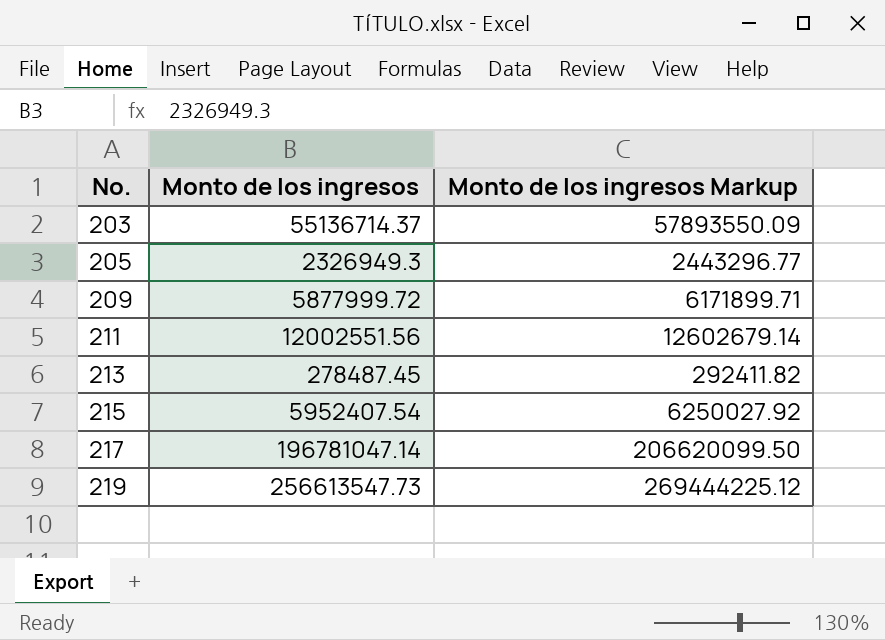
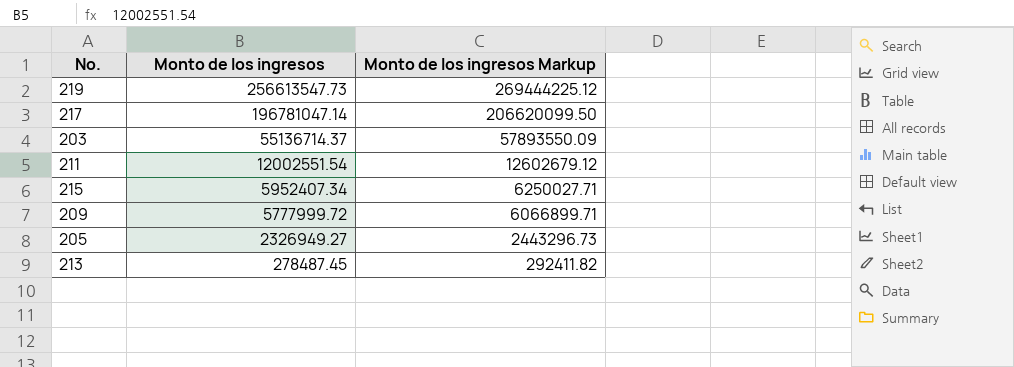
row order: No. ascending -> Monto de los ingresos descending
211 | Monto de los ingresos: 12002551.56 -> 12002551.54
211 | Monto de los ingresos Markup: 12602679.14 -> 12602679.12
215 | Monto de los ingresos: 5952407.54 -> 5952407.34
215 | Monto de los ingresos Markup: 6250027.92 -> 6250027.71
209 | Monto de los ingresos: 5877999.72 -> 5777999.72
209 | Monto de los ingresos Markup: 6171899.71 -> 6066899.71
205 | Monto de los ingresos: 2326949.3 -> 2326949.27
205 | Monto de los ingresos Markup: 2443296.77 -> 2443296.73

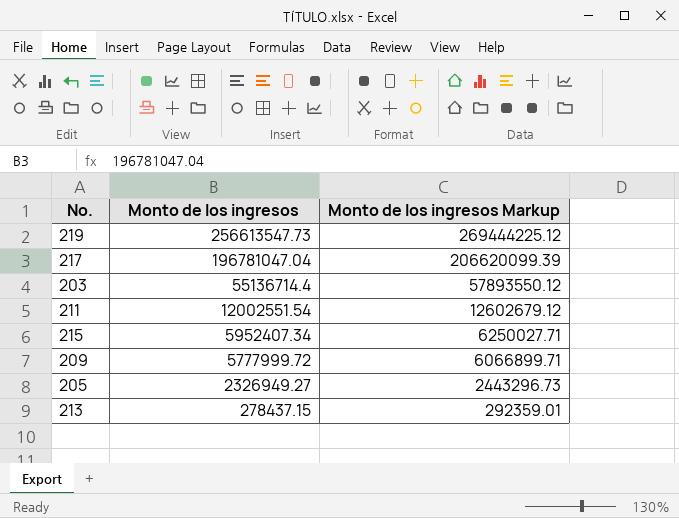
217 | Monto de los ingresos: 196781047.14 -> 196781047.04
217 | Monto de los ingresos Markup: 206620099.50 -> 206620099.39
203 | Monto de los ingresos: 55136714.37 -> 55136714.4
203 | Monto de los ingresos Markup: 57893550.09 -> 57893550.12
213 | Monto de los ingresos: 278487.45 -> 278437.15
213 | Monto de los ingresos Markup: 292411.82 -> 292359.01

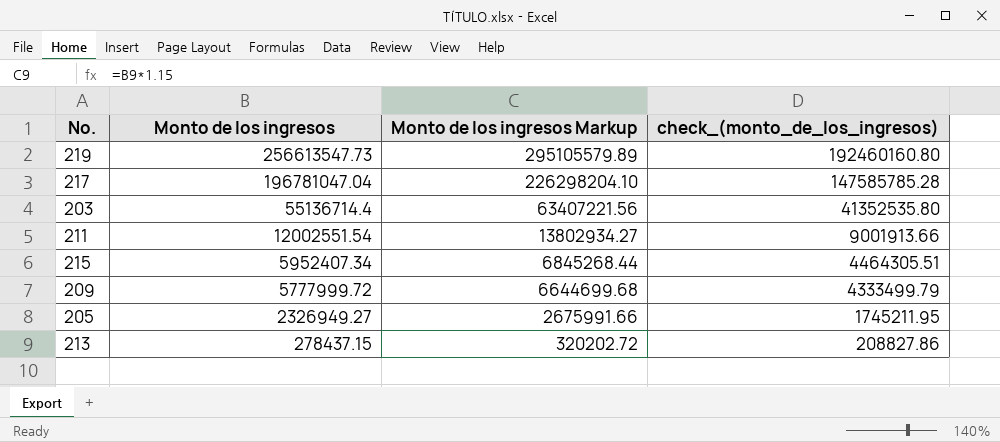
column Monto de los ingresos Markup | formula: [Monto de los ingresos] * 1.05 -> [Monto de los ingresos] * 1.15
column check_(monto_de_los_ingresos) | formula: none -> [Monto de los ingresos] * 0.75

